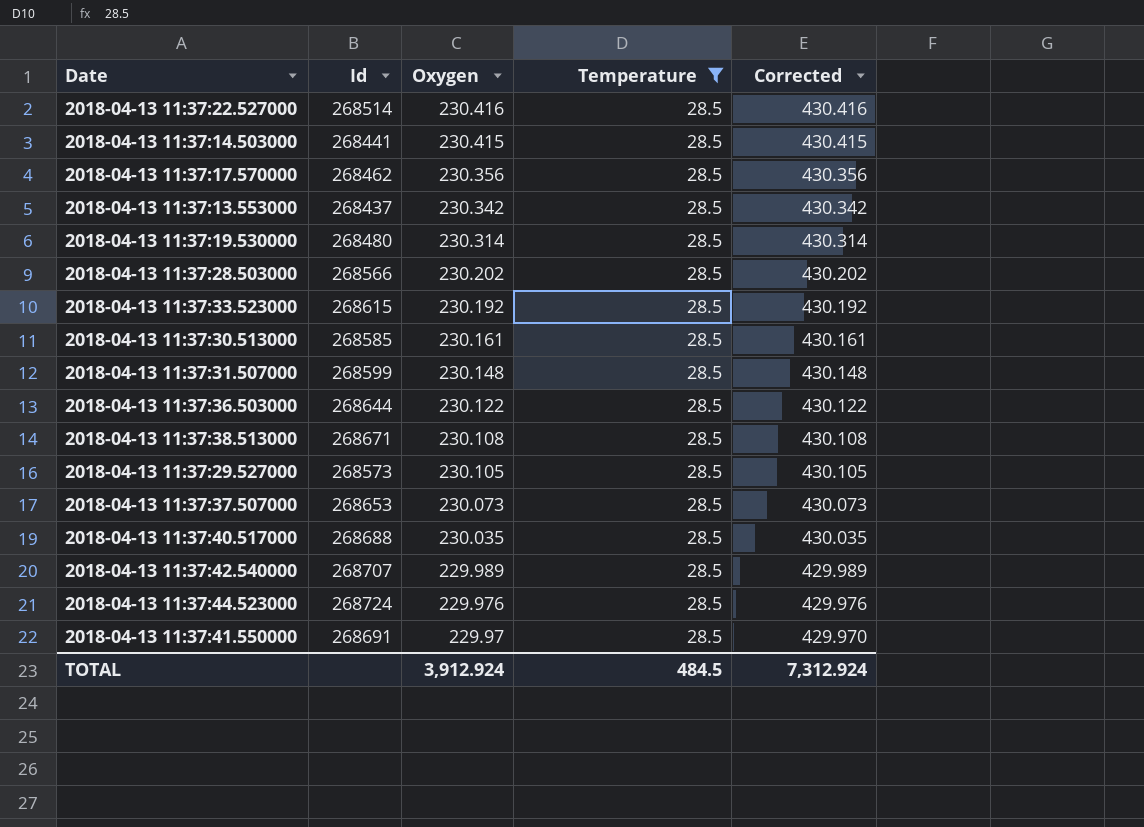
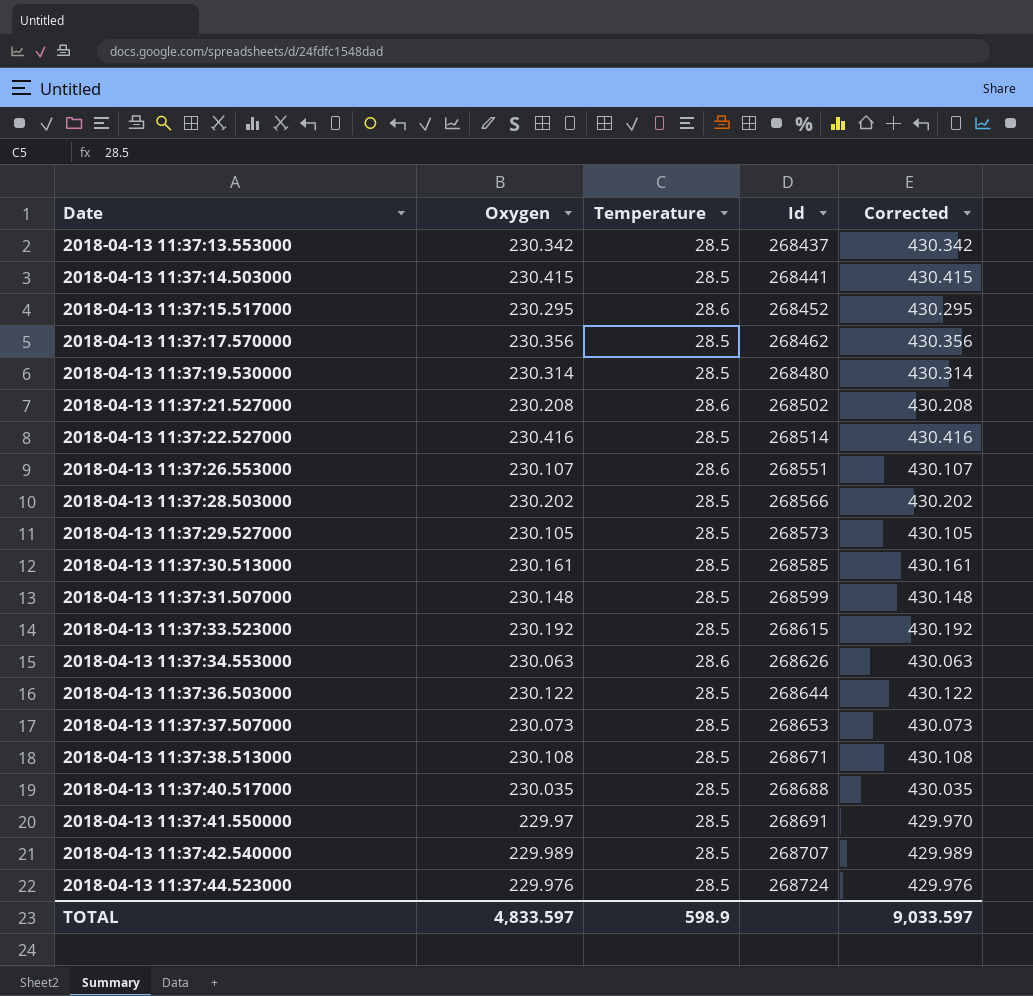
filter: Temperature = 28.5 -> none
row order: Oxygen descending -> Date ascending
column Id | position: 2 -> 4
TOTAL | Oxygen: 3,912.924 -> 4,833.597
TOTAL | Temperature: 484.5 -> 598.9
TOTAL | Corrected: 7,312.924 -> 9,033.597

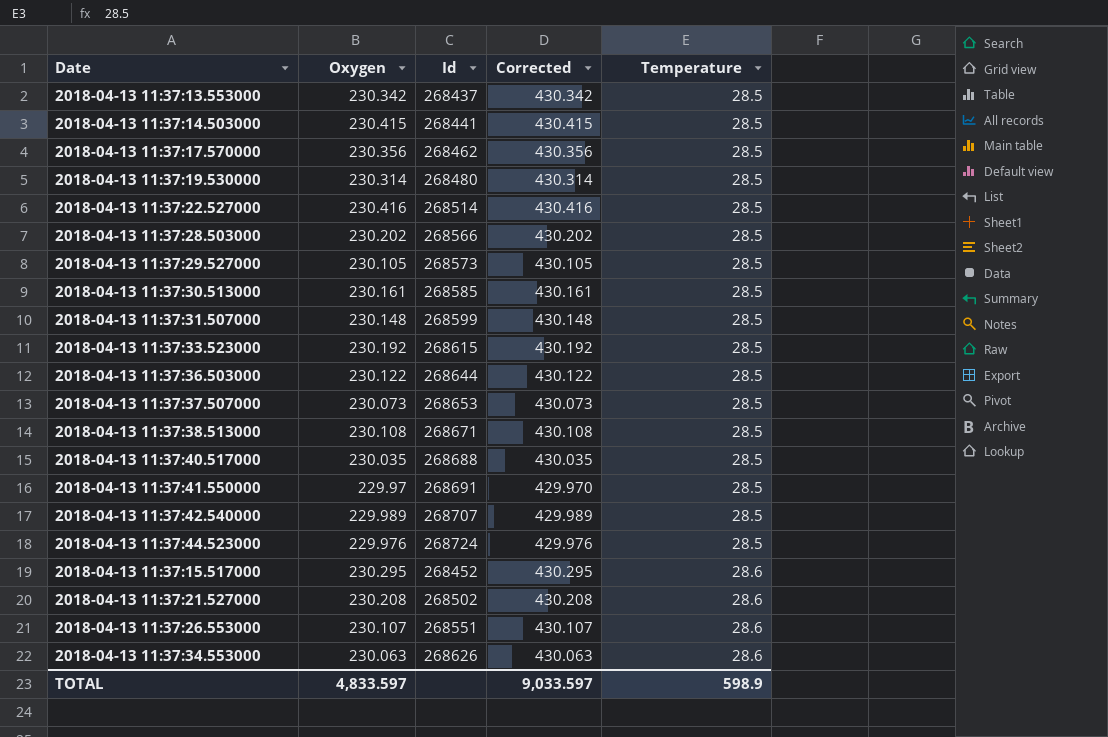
row order: Date ascending -> Temperature ascending
column Temperature | position: 3 -> 5

